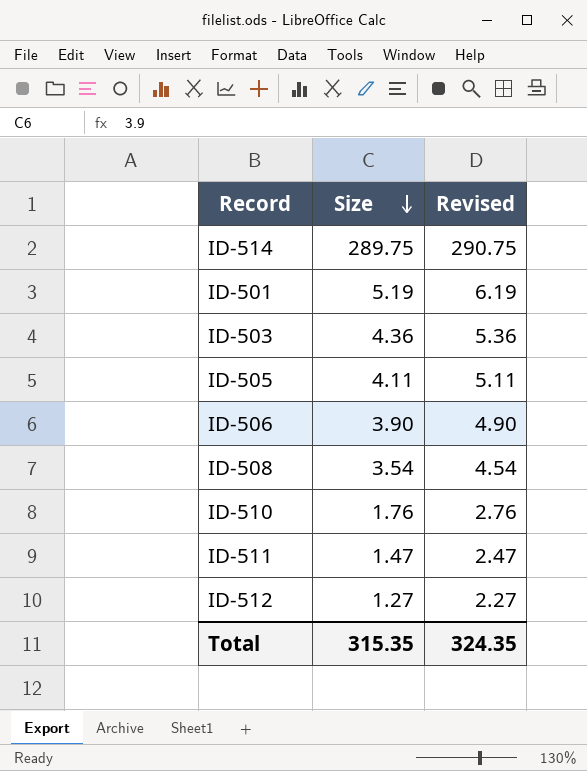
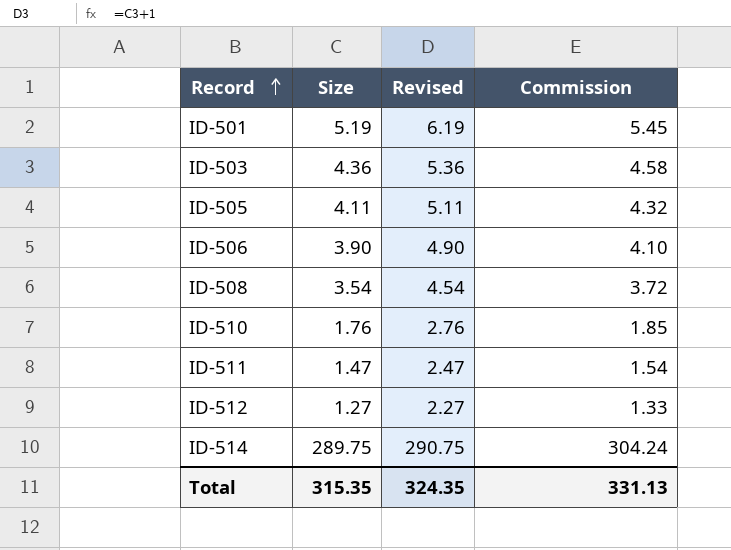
row order: Size descending -> Record ascending
column Commission | formula: none -> [Size] * 1.05

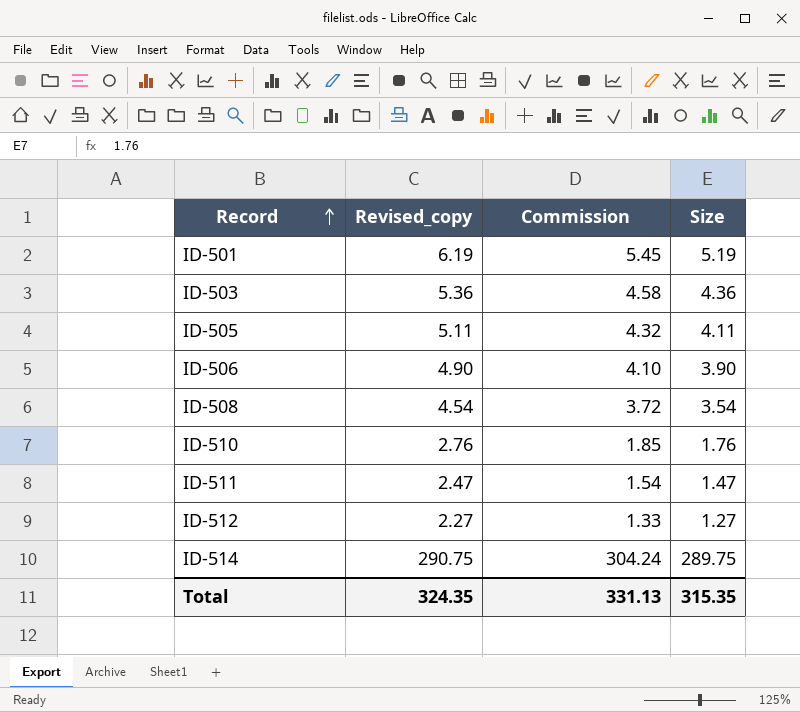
column name: Revised -> Revised_copy
column Size | position: 2 -> 4

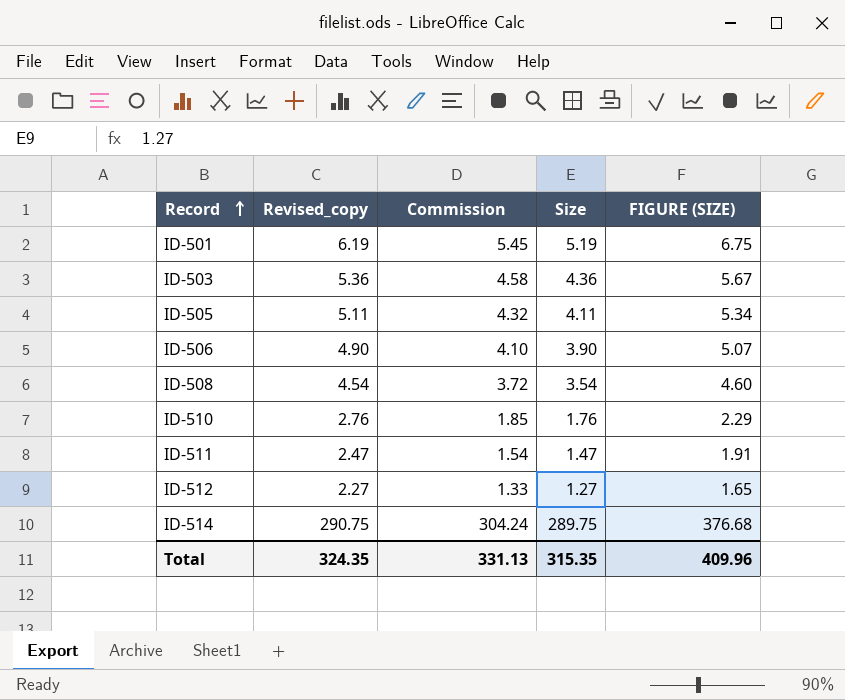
column FIGURE (SIZE) | formula: none -> [Size] * 1.3

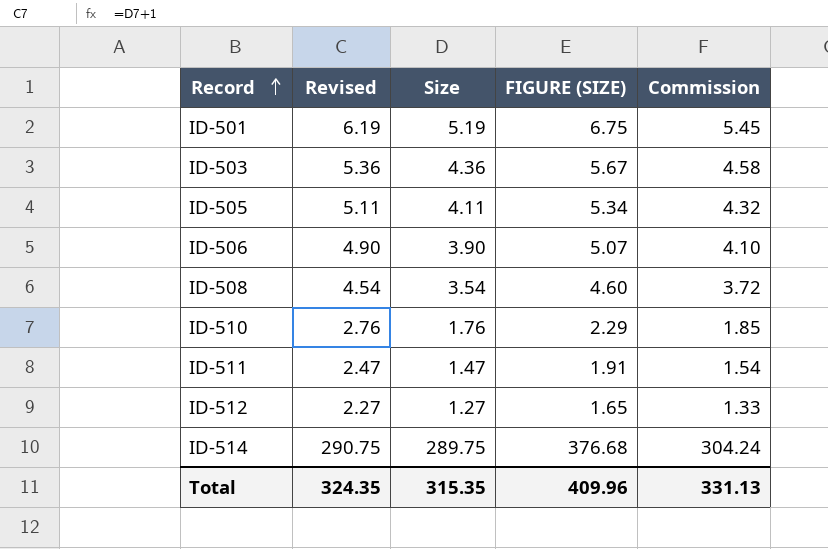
column name: Revised_copy -> Revised
column Commission | position: 3 -> 5

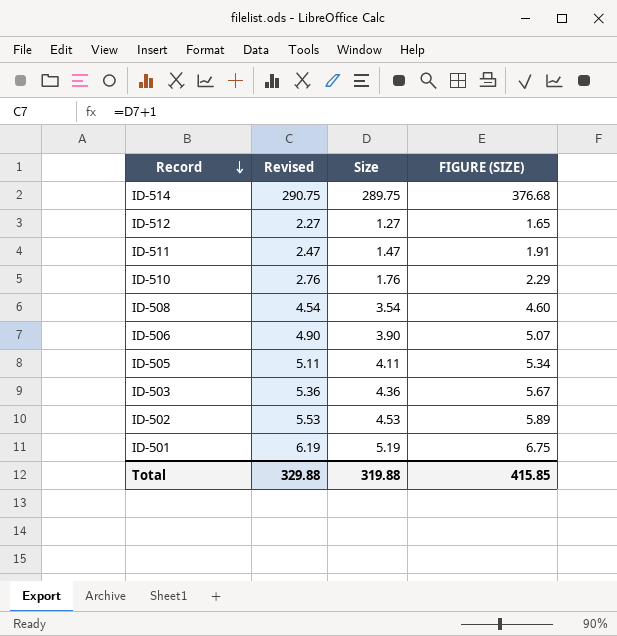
row order: Record ascending -> Record descending
column Commission | formula: [Size] * 1.05 -> none
row ID-502: none -> 5.53 | 4.53 | 5.89
Total | Revised: 324.35 -> 329.88
Total | Size: 315.35 -> 319.88
Total | FIGURE (SIZE): 409.96 -> 415.85

